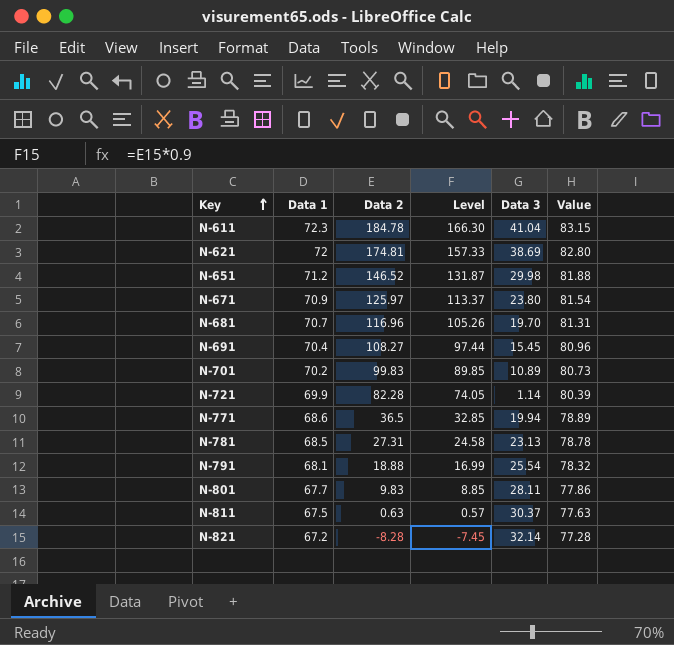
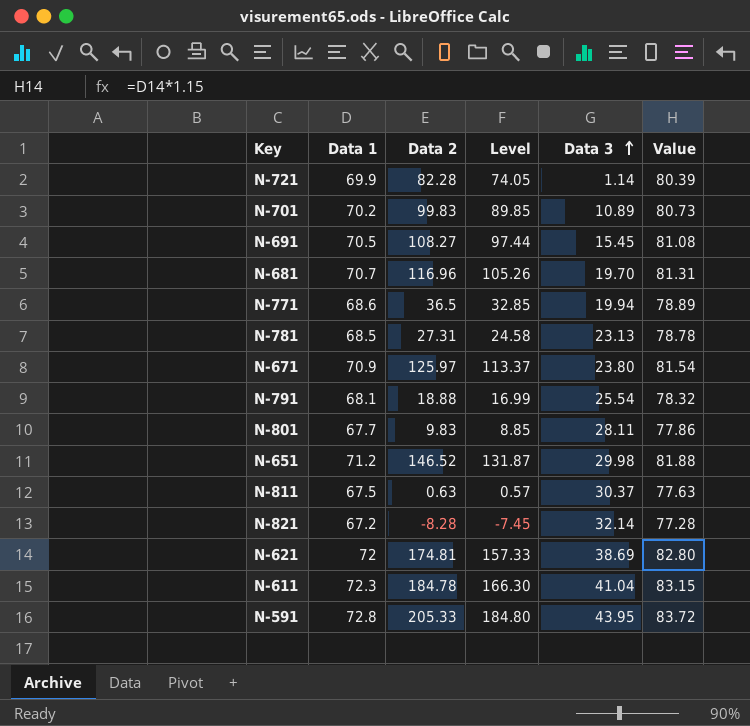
row order: Key ascending -> Data 3 ascending
N-691 | Data 1: 70.4 -> 70.5
N-691 | Value: 80.96 -> 81.08
row N-591: none -> 72.8 | 205.33 | 184.80 | 43.95 | 83.72

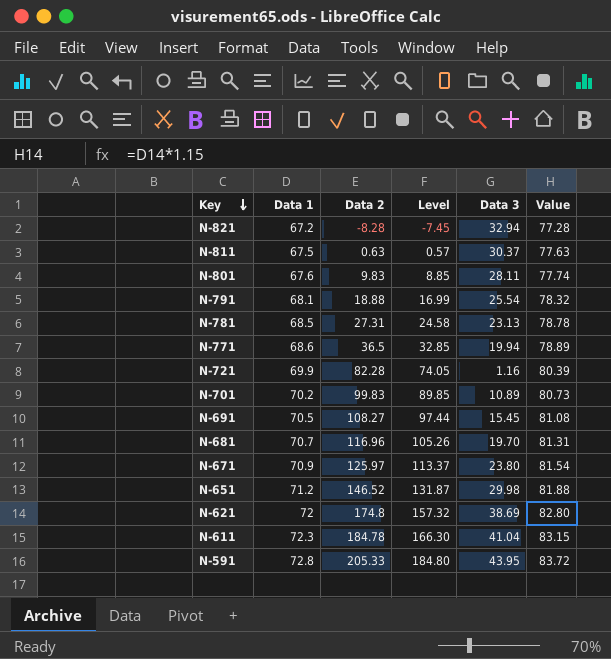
row order: Data 3 ascending -> Key descending
N-821 | Data 3: 32.14 -> 32.94
N-801 | Data 1: 67.7 -> 67.6
N-801 | Value: 77.86 -> 77.74
N-721 | Data 3: 1.14 -> 1.16
N-621 | Data 2: 174.81 -> 174.8
N-621 | Level: 157.33 -> 157.32

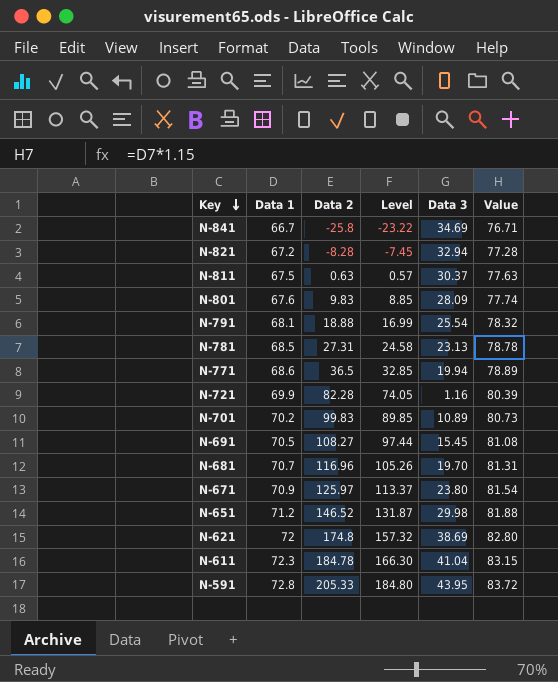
row N-841: none -> 66.7 | -25.8 | -23.22 | 34.69 | 76.71
N-801 | Data 3: 28.11 -> 28.09

